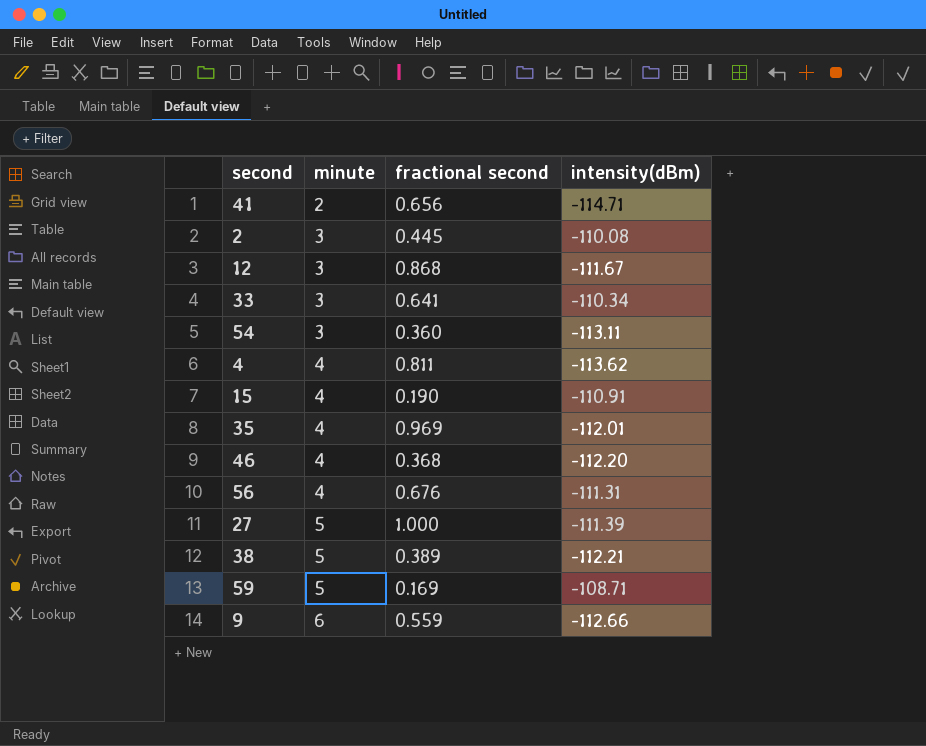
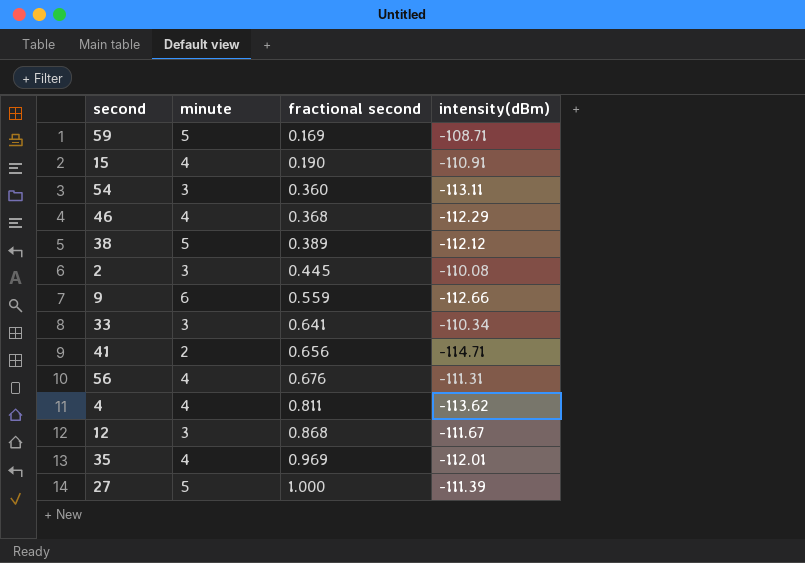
row order: minute ascending -> fractional second ascending
46 | intensity(dBm): -112.20 -> -112.29
38 | intensity(dBm): -112.21 -> -112.12

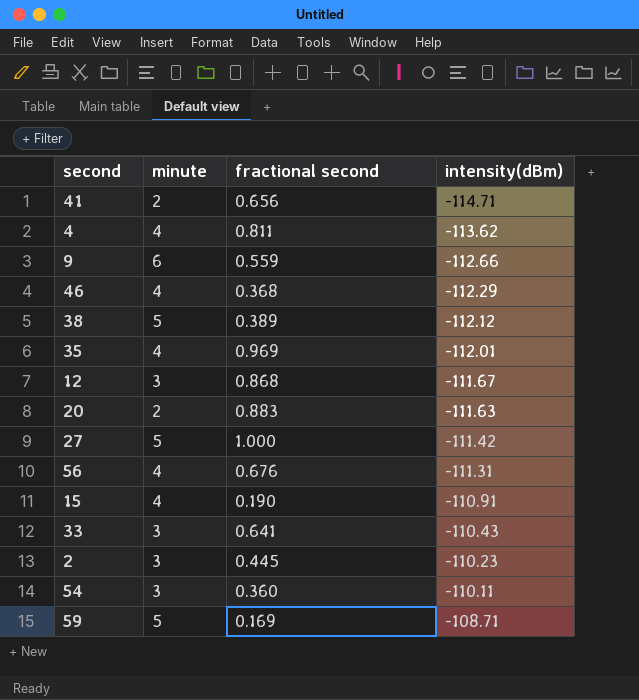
row order: fractional second ascending -> intensity(dBm) ascending
row 20: none -> 2 | 0.883 | -111.63
27 | intensity(dBm): -111.39 -> -111.42
33 | intensity(dBm): -110.34 -> -110.43
2 | intensity(dBm): -110.08 -> -110.23
54 | intensity(dBm): -113.11 -> -110.11

